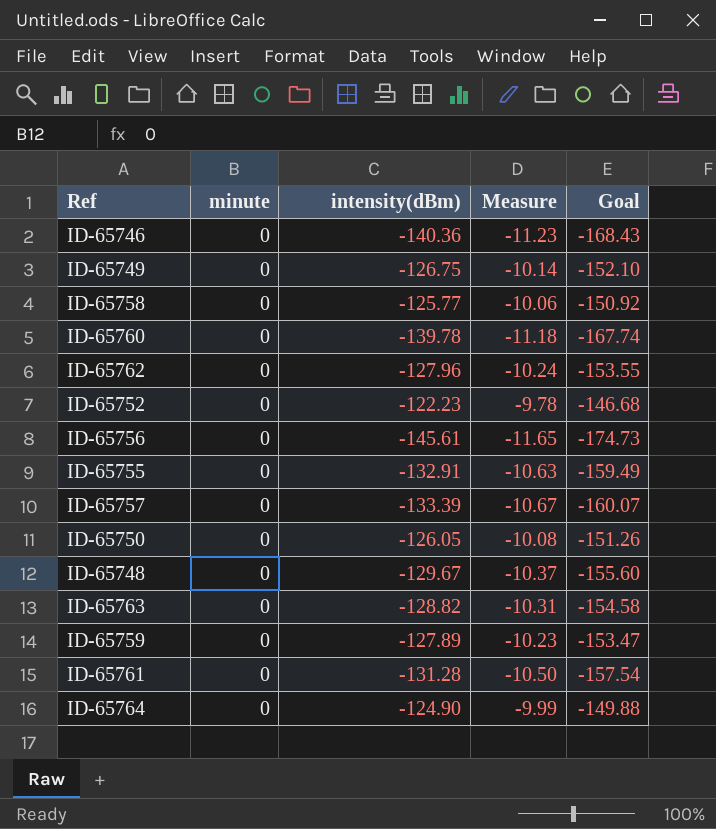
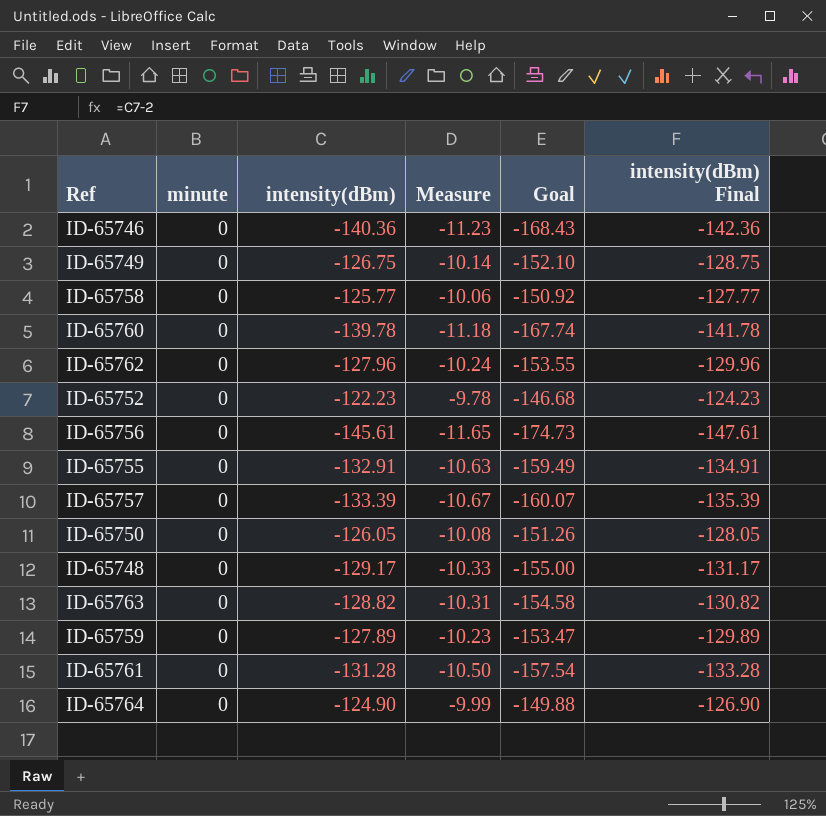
column intensity(dBm) Final | formula: none -> [intensity(dBm)] - 2
ID-65748 | intensity(dBm): -129.67 -> -129.17
ID-65748 | Measure: -10.37 -> -10.33
ID-65748 | Goal: -155.60 -> -155.00

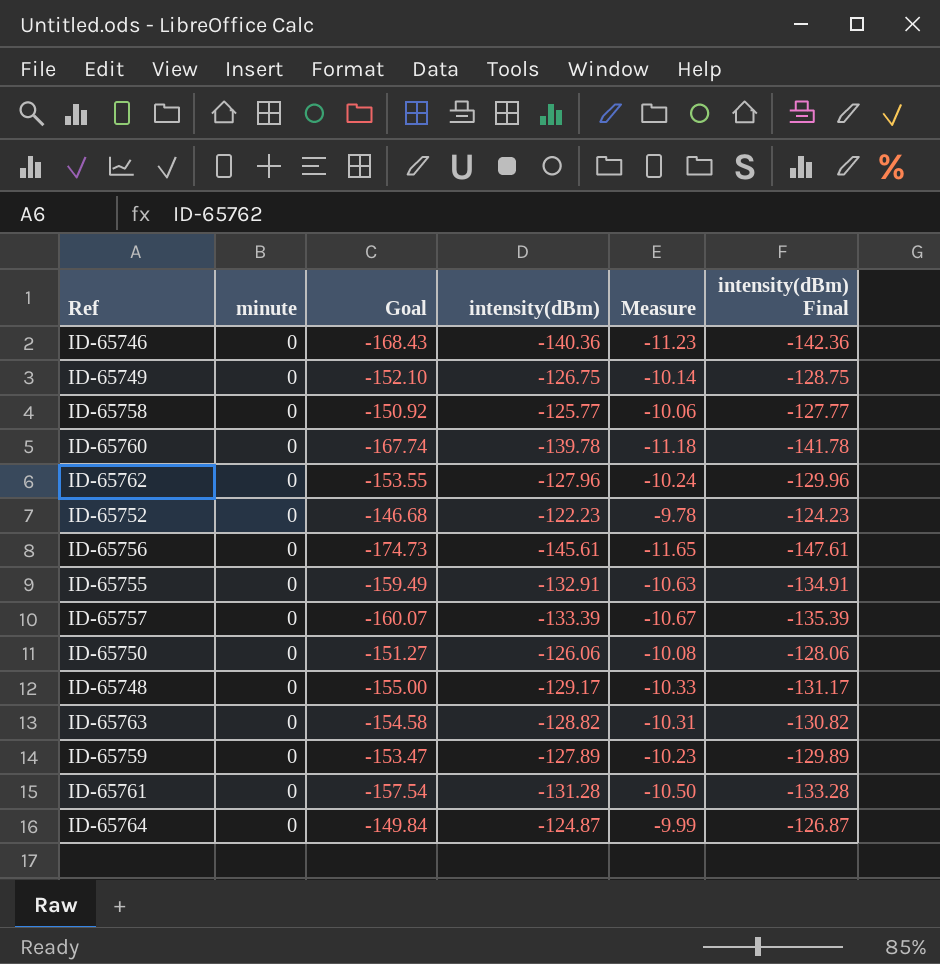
column Goal | position: 5 -> 3
ID-65750 | Goal: -151.26 -> -151.27
ID-65750 | intensity(dBm): -126.05 -> -126.06
ID-65750 | intensity(dBm) Final: -128.05 -> -128.06
ID-65764 | Goal: -149.88 -> -149.84
ID-65764 | intensity(dBm): -124.90 -> -124.87
ID-65764 | intensity(dBm) Final: -126.90 -> -126.87

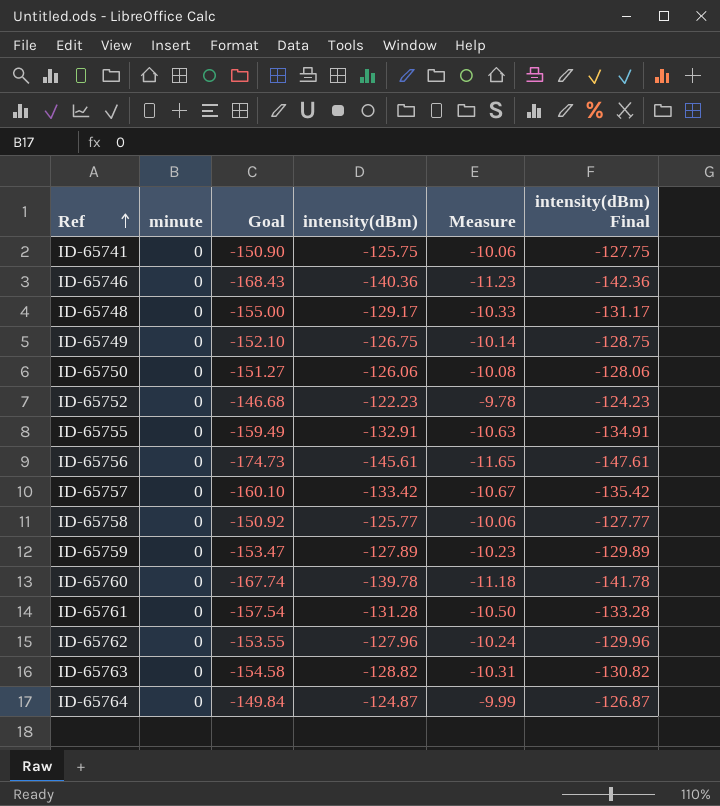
row order: none -> Ref ascending
row ID-65741: none -> 0 | -150.90 | -125.75 | -10.06 | -127.75
ID-65757 | Goal: -160.07 -> -160.10
ID-65757 | intensity(dBm): -133.39 -> -133.42
ID-65757 | intensity(dBm) Final: -135.39 -> -135.42

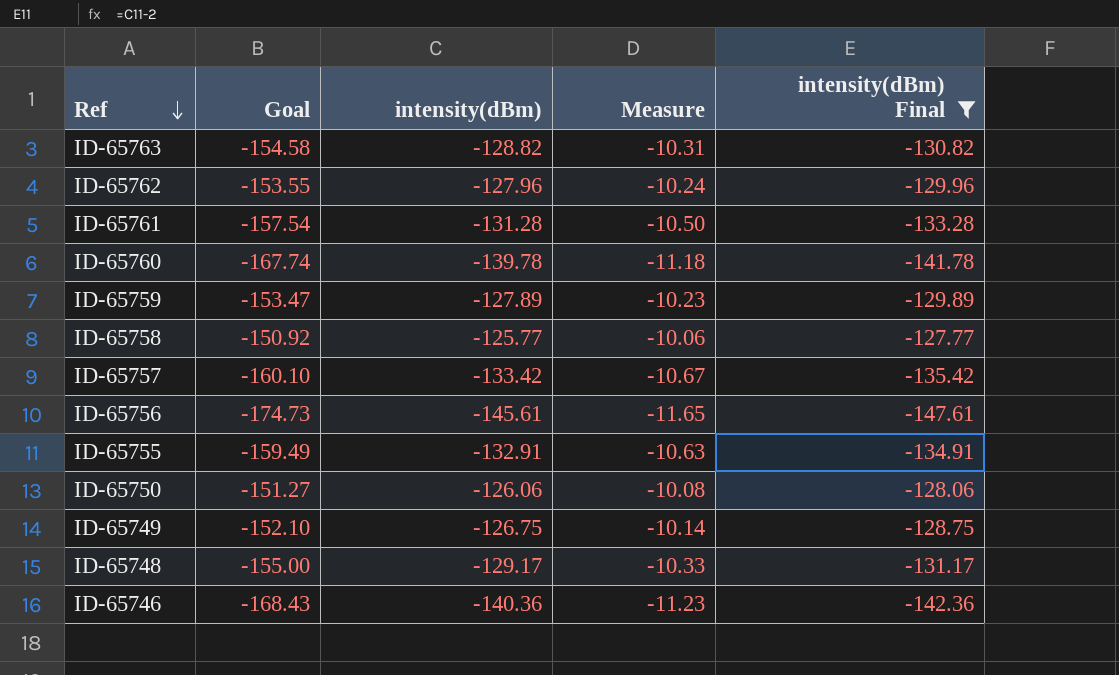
filter: none -> intensity(dBm) Final <= -127.77
row order: Ref ascending -> Ref descending
column minute | position: 2 -> none

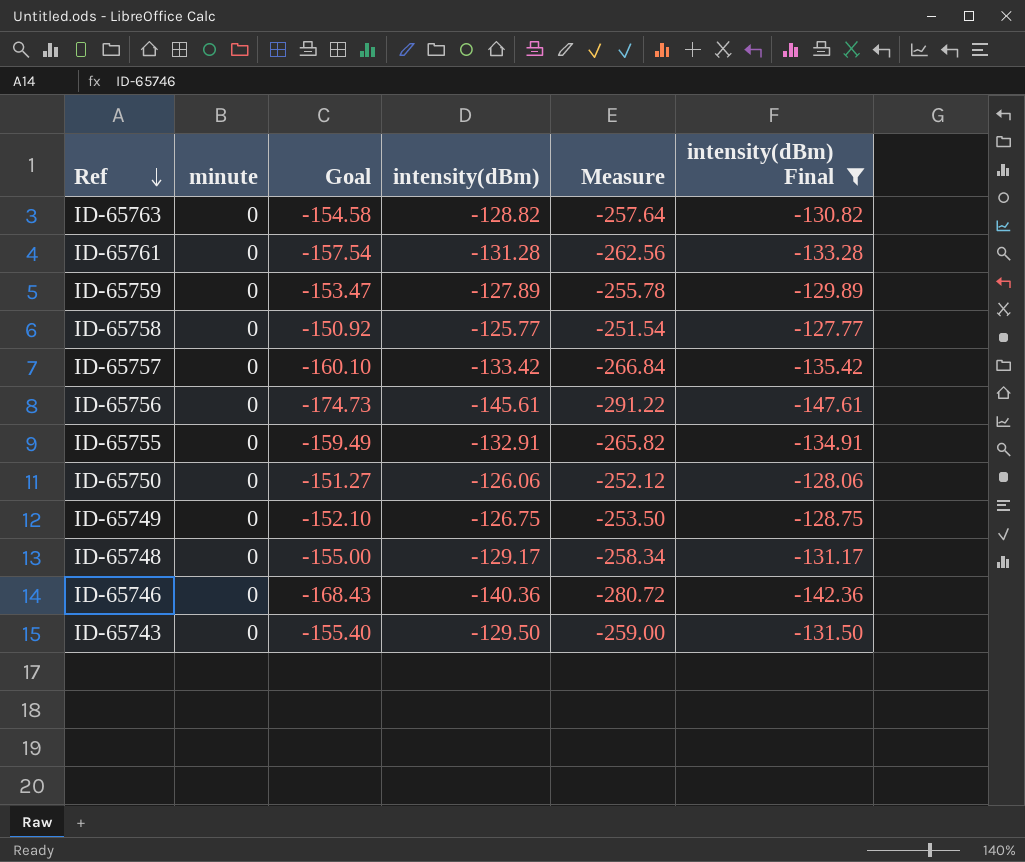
column minute | position: none -> 2
column Measure | formula: [intensity(dBm)] * 0.08 -> [intensity(dBm)] * 2
row ID-65762: -153.55 | -127.96 | -10.24 | -129.96 -> none
row ID-65760: -167.74 | -139.78 | -11.18 | -141.78 -> none
row ID-65743: none -> 0 | -155.40 | -129.50 | -259.00 | -131.50

